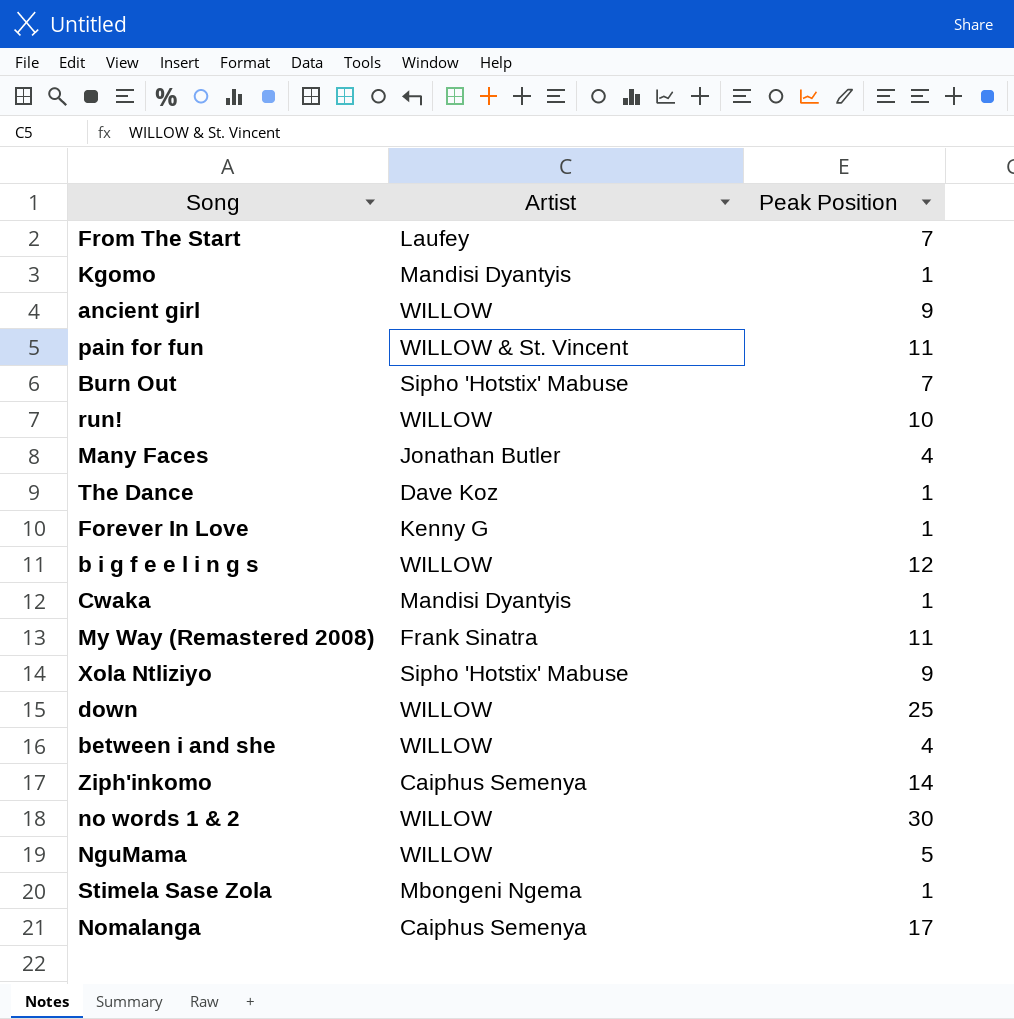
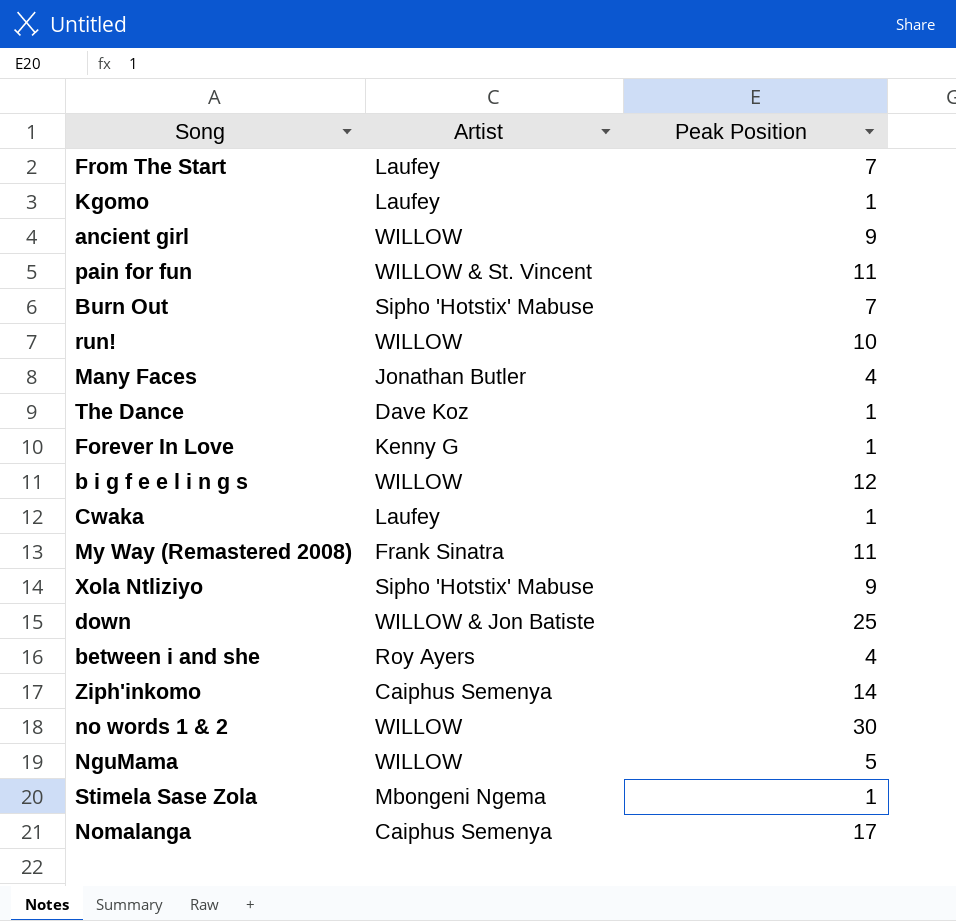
Kgomo | Artist: Mandisi Dyantyis -> Laufey
Cwaka | Artist: Mandisi Dyantyis -> Laufey
down | Artist: WILLOW -> WILLOW & Jon Batiste
between i and she | Artist: WILLOW -> Roy Ayers

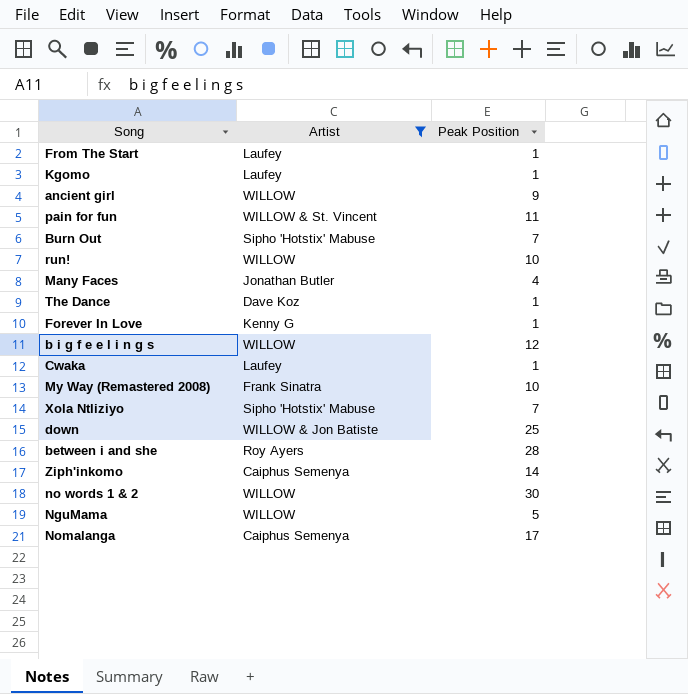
filter: none -> Artist != Mbongeni Ngema
From The Start | Peak Position: 7 -> 1
My Way (Remastered 2008) | Peak Position: 11 -> 10
Xola Ntliziyo | Peak Position: 9 -> 7
between i and she | Peak Position: 4 -> 28

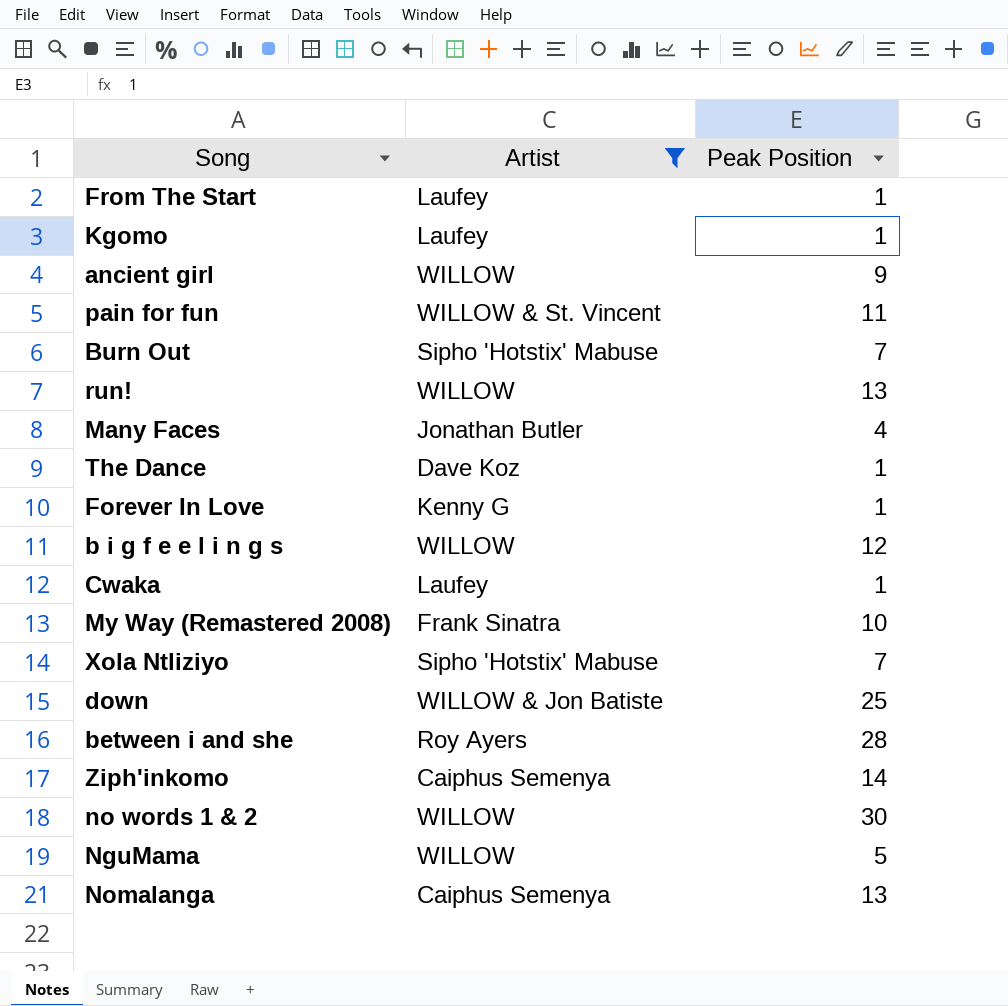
run! | Peak Position: 10 -> 13
Nomalanga | Peak Position: 17 -> 13

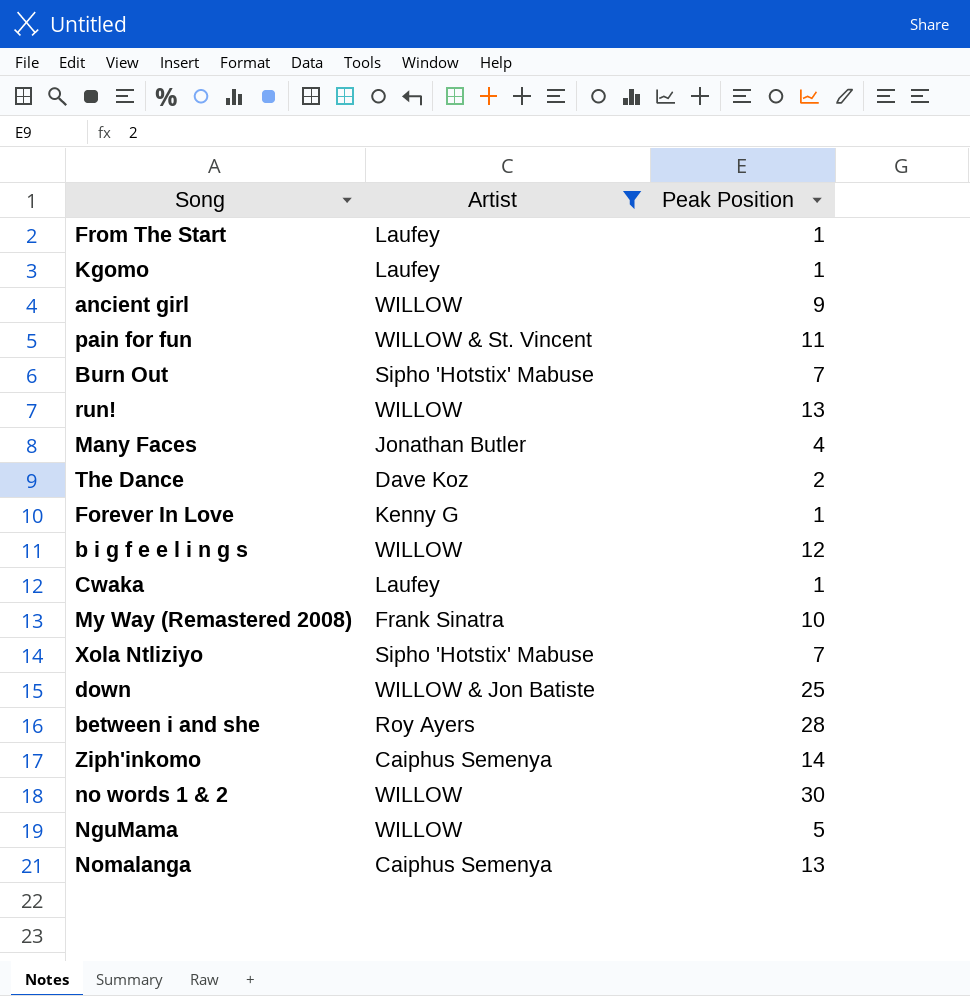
The Dance | Peak Position: 1 -> 2

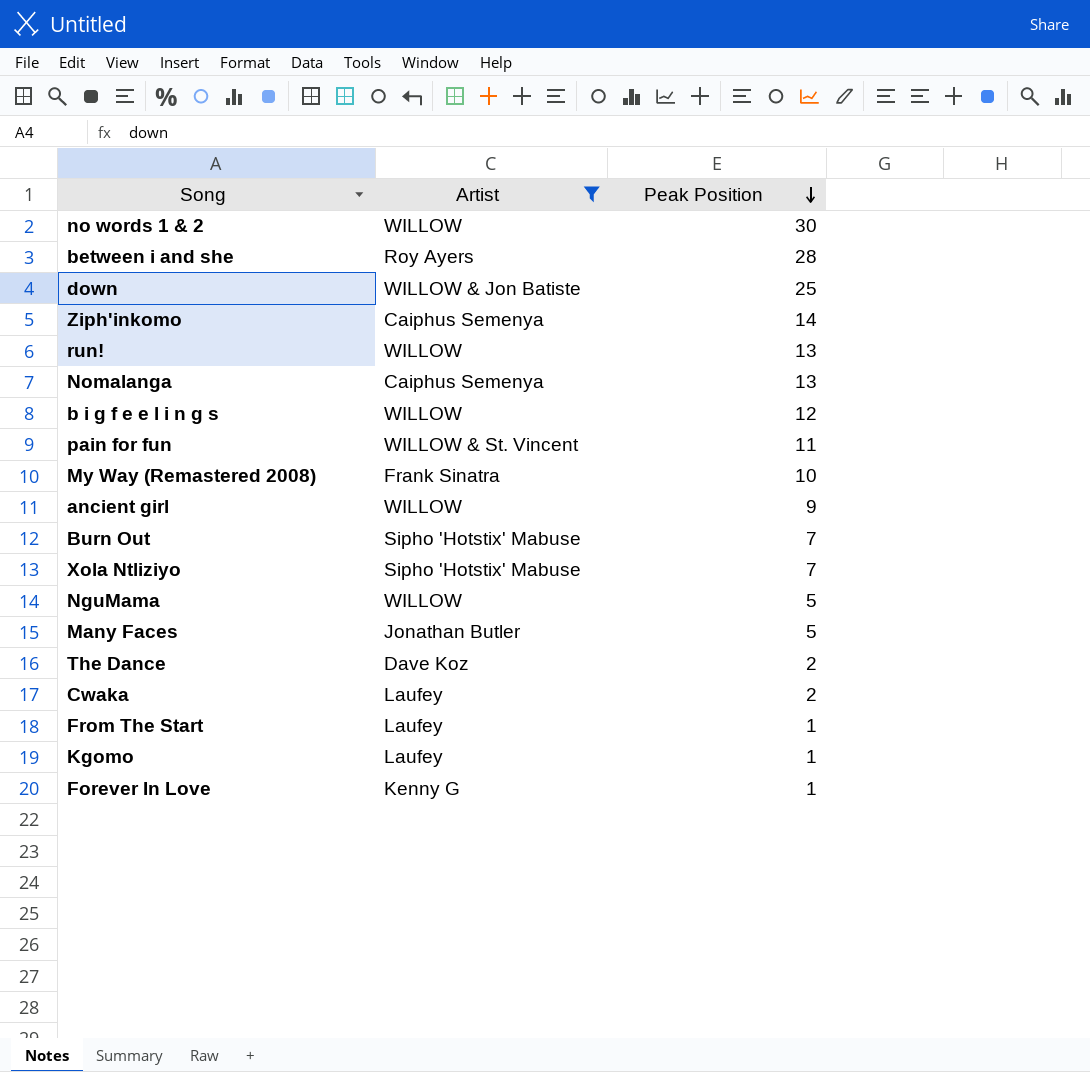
row order: none -> Peak Position descending
Many Faces | Peak Position: 4 -> 5
Cwaka | Peak Position: 1 -> 2

